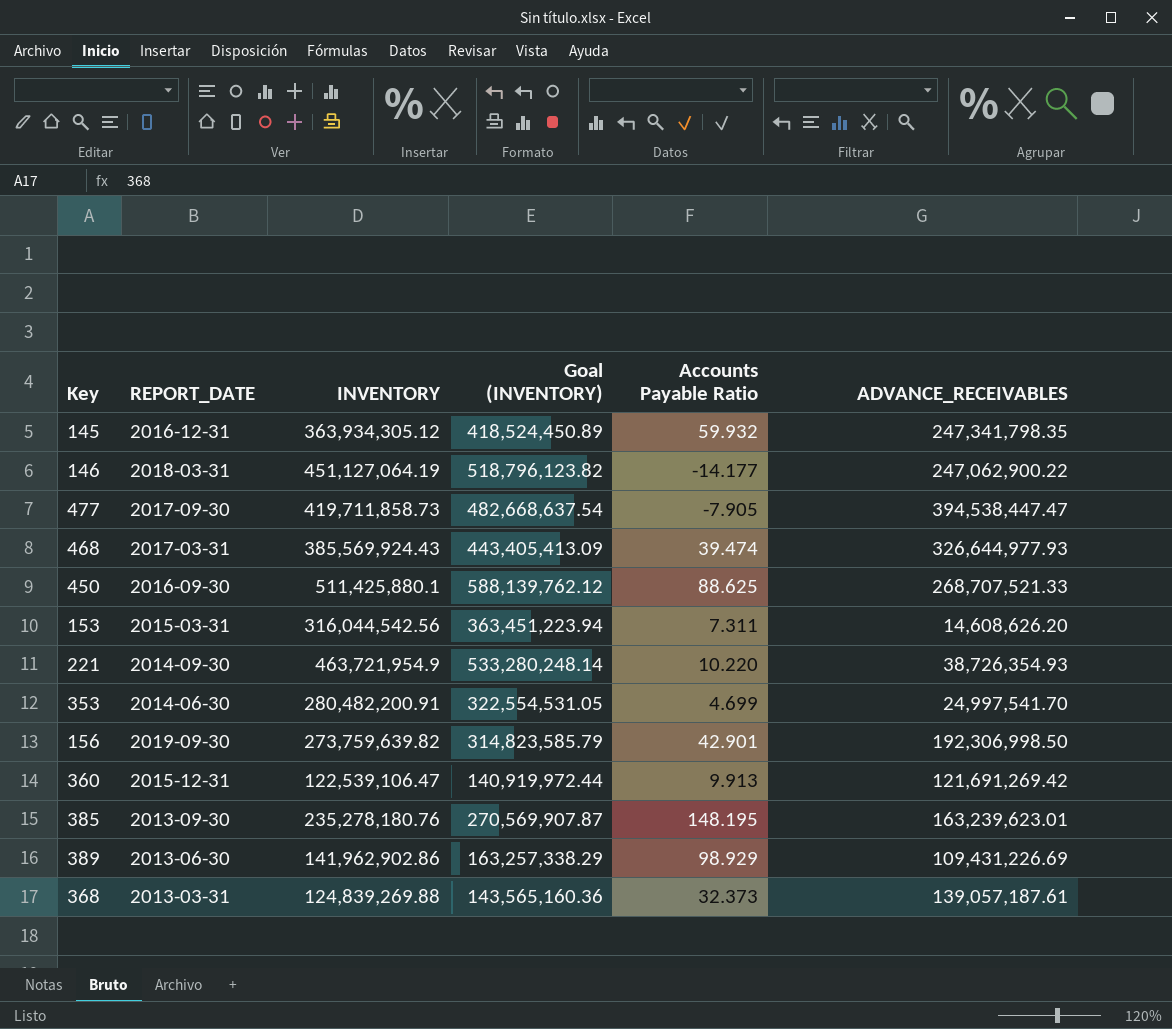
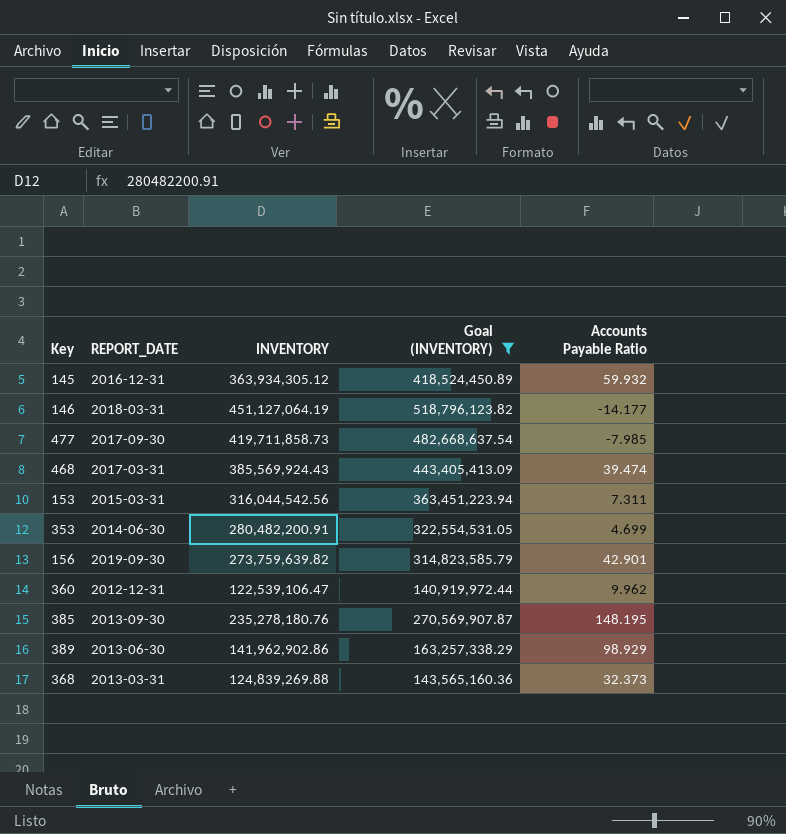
filter: none -> Goal (INVENTORY) <= 518,796,123.82
column ADVANCE_RECEIVABLES | position: 6 -> none
477 | Accounts Payable Ratio: -7.905 -> -7.985
360 | REPORT_DATE: 2015-12-31 -> 2012-12-31
360 | Accounts Payable Ratio: 9.913 -> 9.962

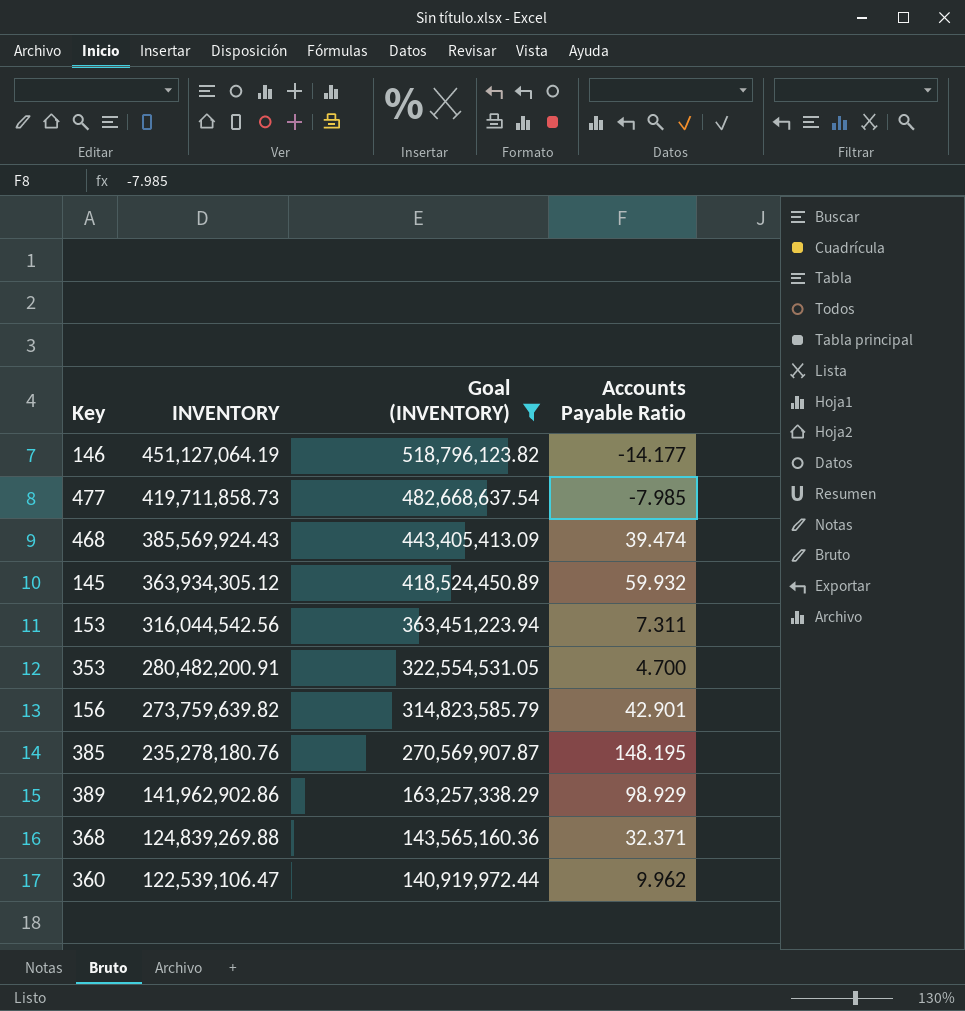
row order: none -> INVENTORY descending
column REPORT_DATE | position: 2 -> none
353 | Accounts Payable Ratio: 4.699 -> 4.700
368 | Accounts Payable Ratio: 32.373 -> 32.371

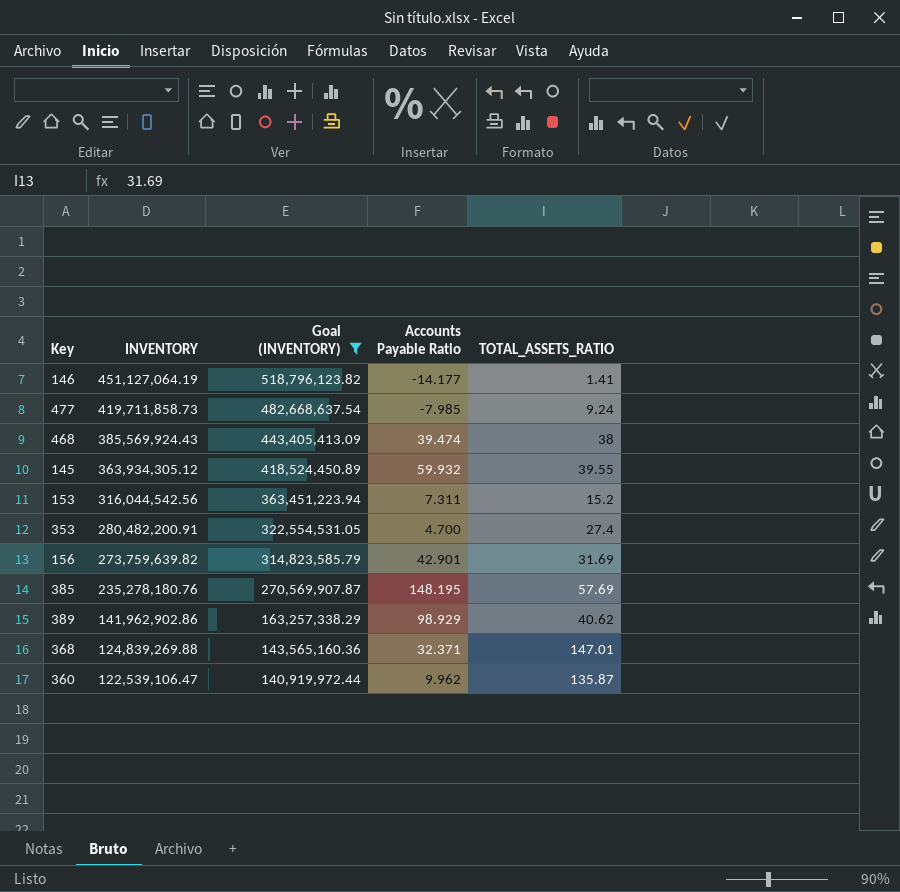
column TOTAL_ASSETS_RATIO | position: none -> 5

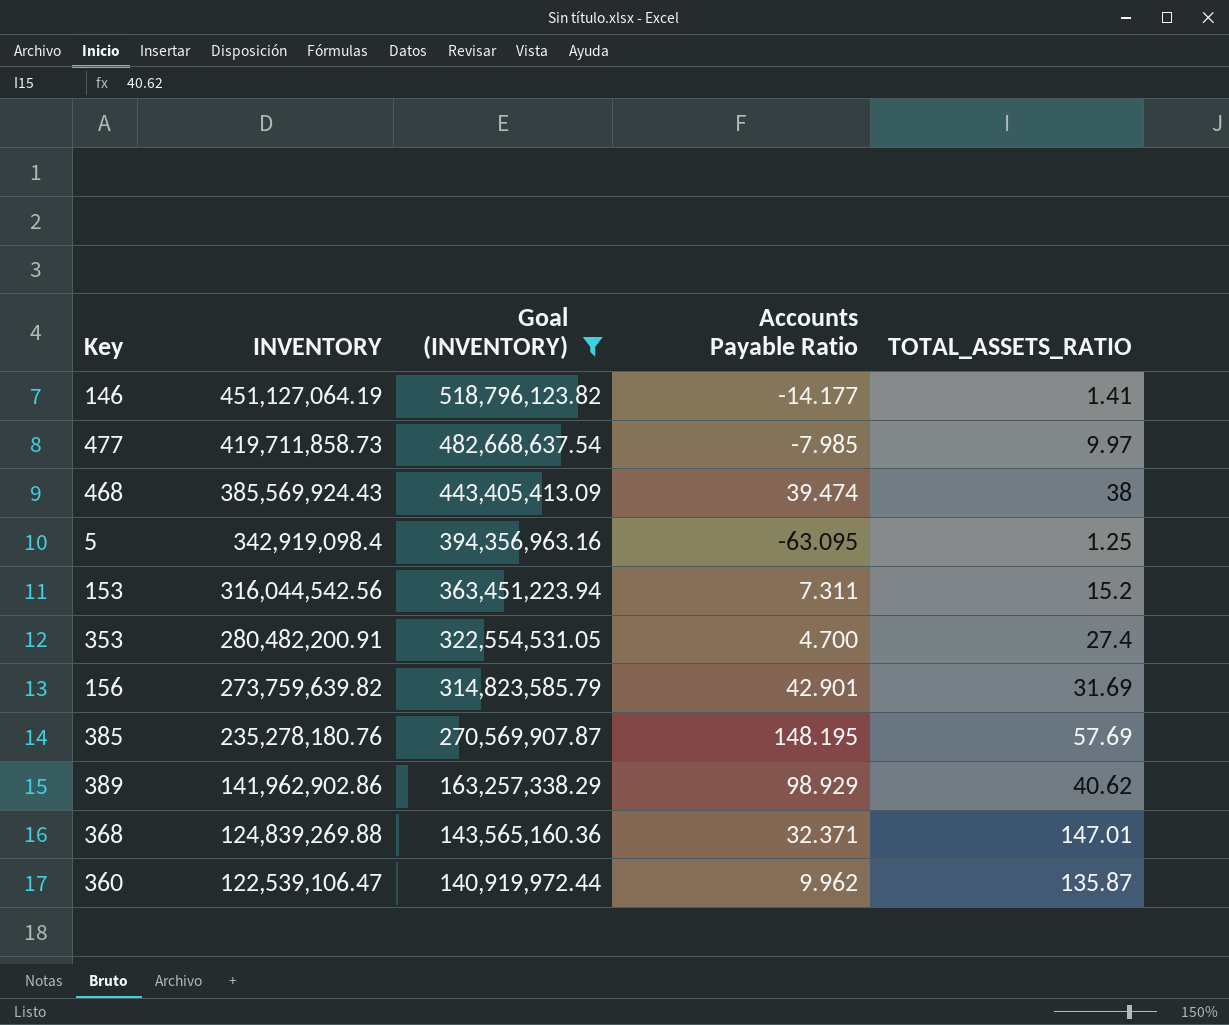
row 145: 363,934,305.12 | 418,524,450.89 | 59.932 | 39.55 -> none
477 | TOTAL_ASSETS_RATIO: 9.24 -> 9.97
row 5: none -> 342,919,098.4 | 394,356,963.16 | -63.095 | 1.25

